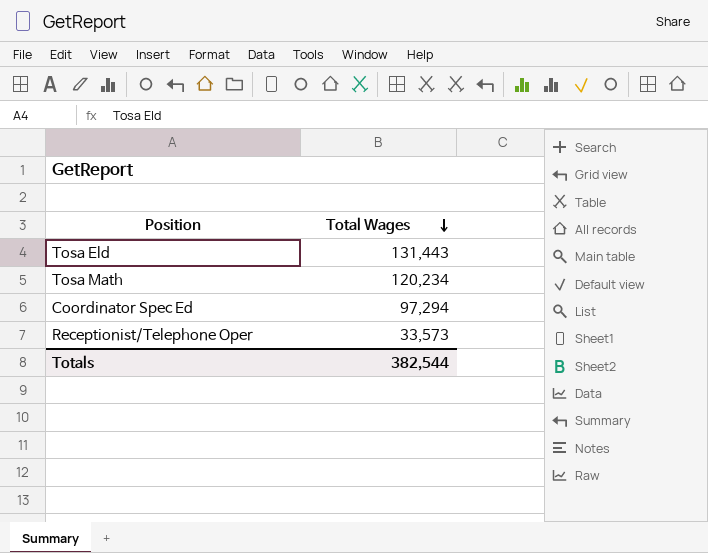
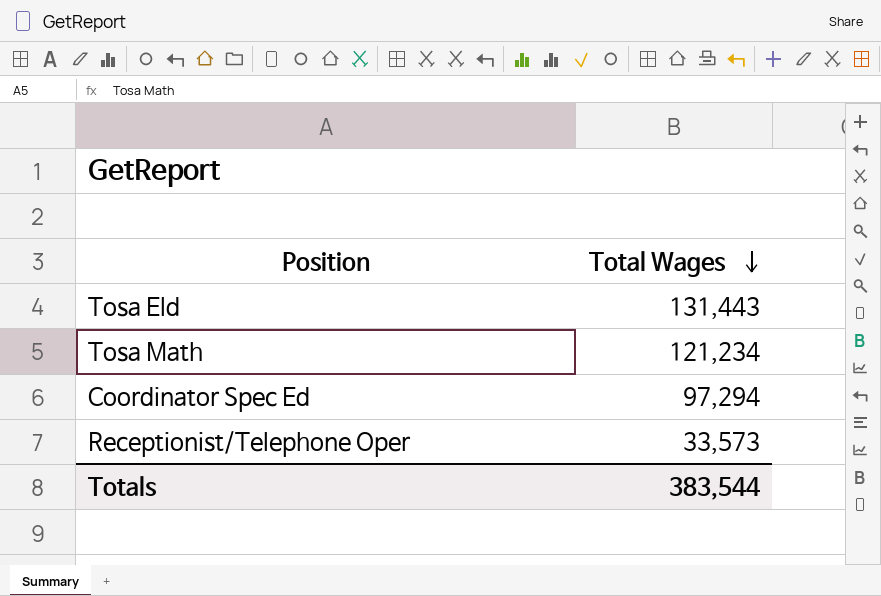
Tosa Math | Total Wages: 120,234 -> 121,234
Totals | Total Wages: 382,544 -> 383,544

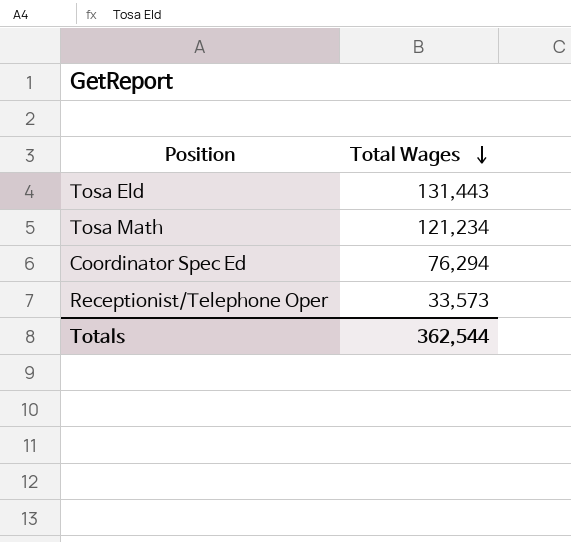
Coordinator Spec Ed | Total Wages: 97,294 -> 76,294
Totals | Total Wages: 383,544 -> 362,544

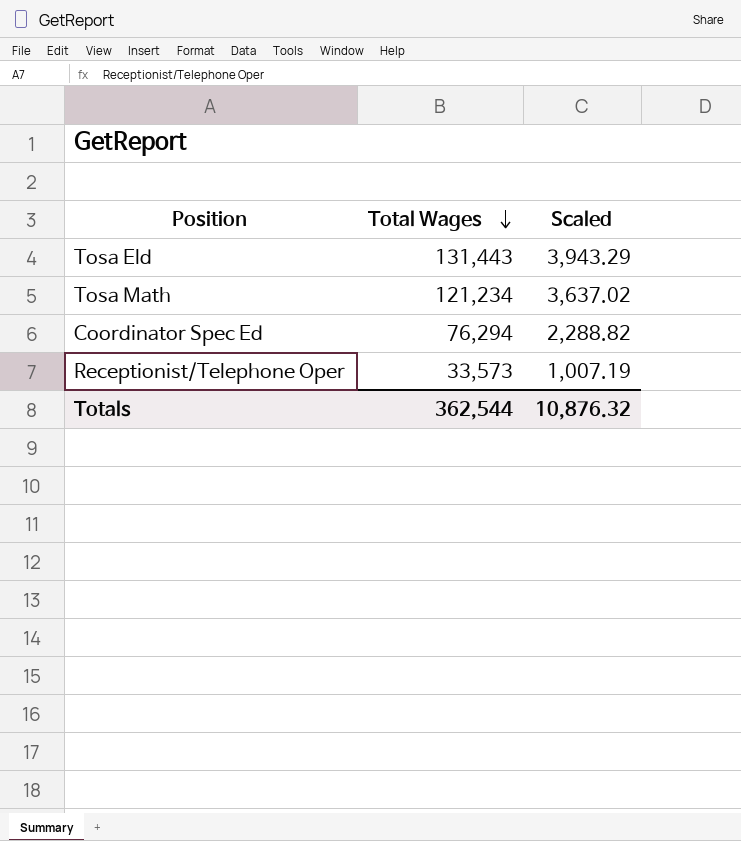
column Scaled | formula: none -> [Total Wages] * 0.03

